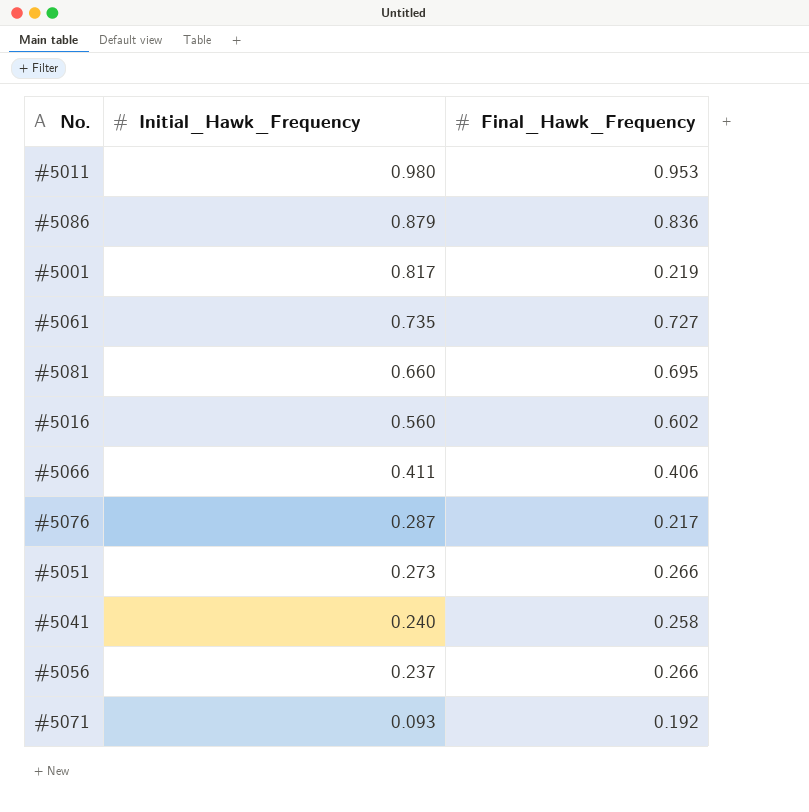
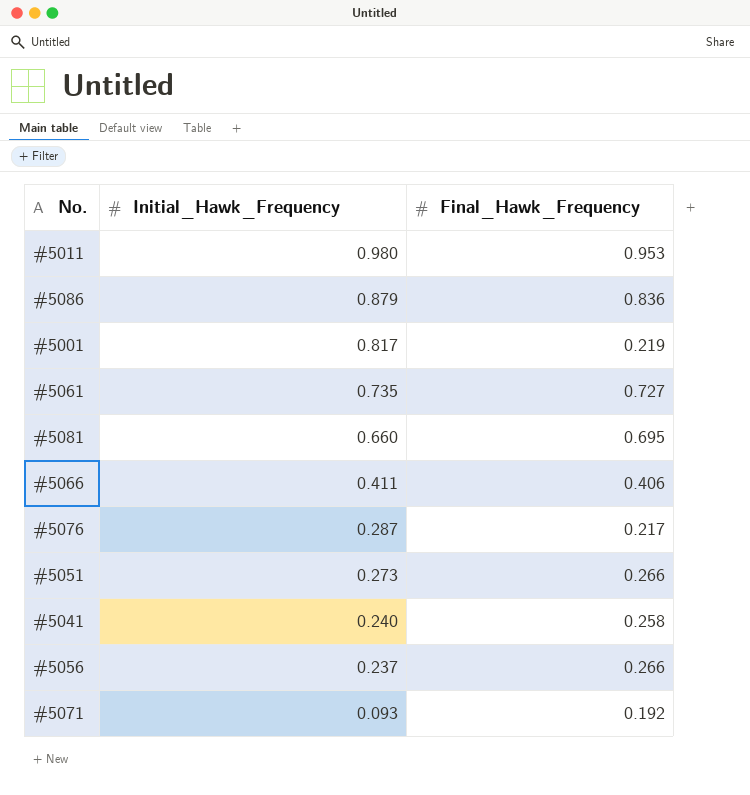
row #5016: 0.560 | 0.602 -> none

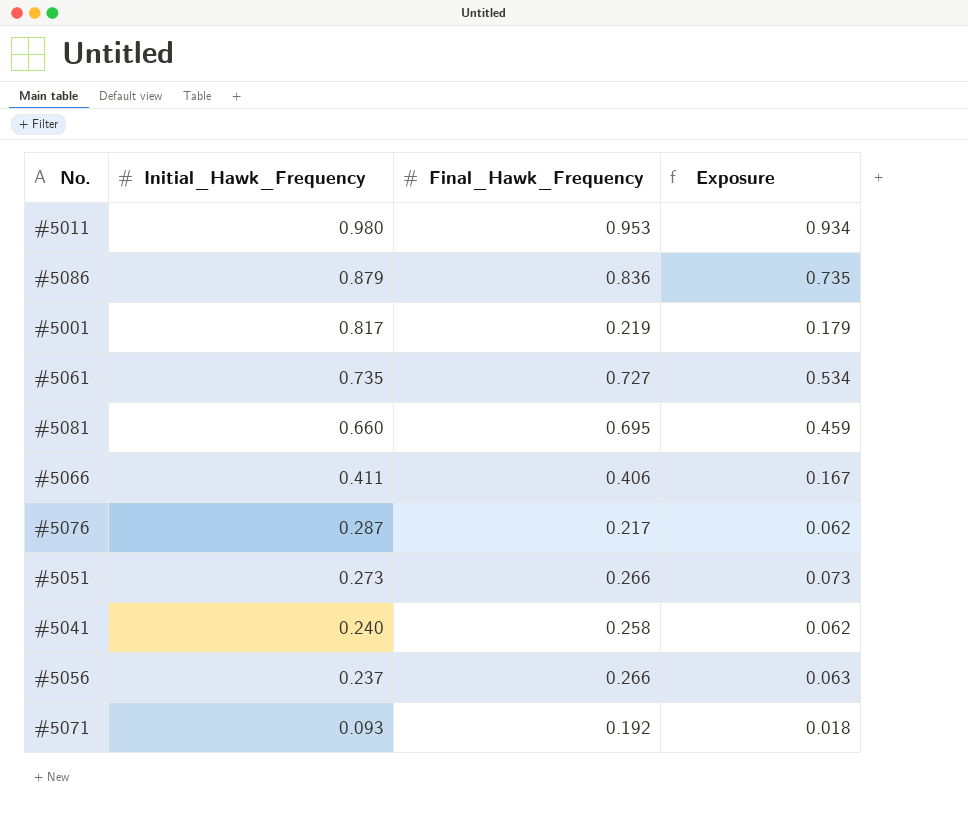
column Exposure | formula: none -> [Initial_Hawk_Frequency] * [Final_Hawk_Frequency]

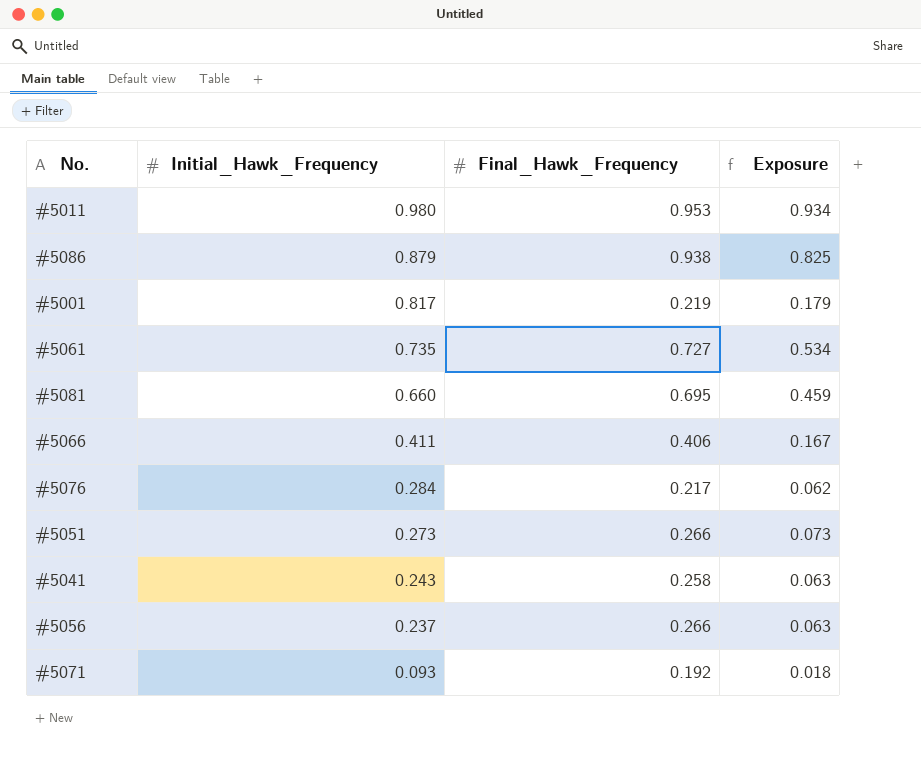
#5086 | Final_Hawk_Frequency: 0.836 -> 0.938
#5086 | Exposure: 0.735 -> 0.825
#5076 | Initial_Hawk_Frequency: 0.287 -> 0.284
#5041 | Initial_Hawk_Frequency: 0.240 -> 0.243
#5041 | Exposure: 0.062 -> 0.063

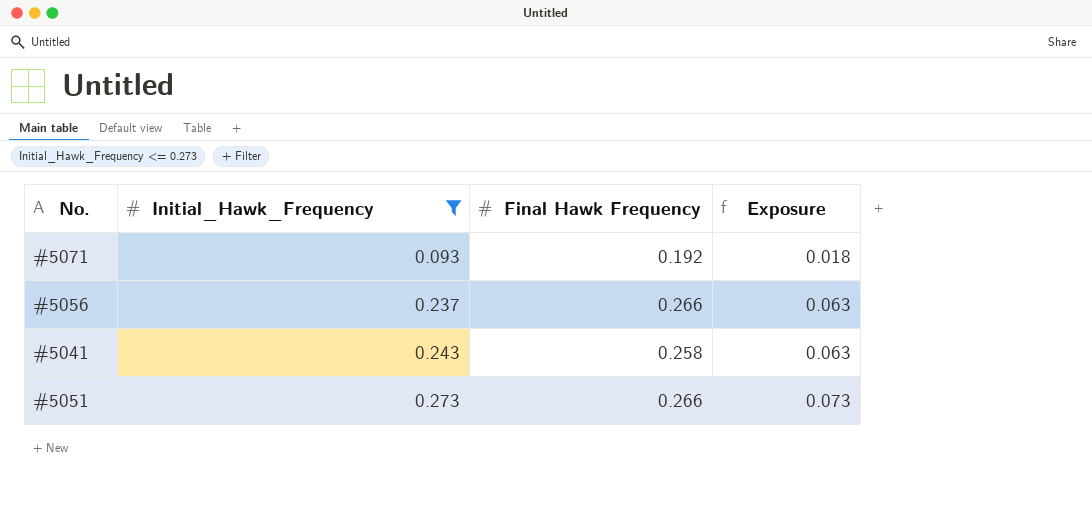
filter: none -> Initial_Hawk_Frequency <= 0.273
row order: Initial_Hawk_Frequency descending -> Initial_Hawk_Frequency ascending
column name: Final_Hawk_Frequency -> Final Hawk Frequency

